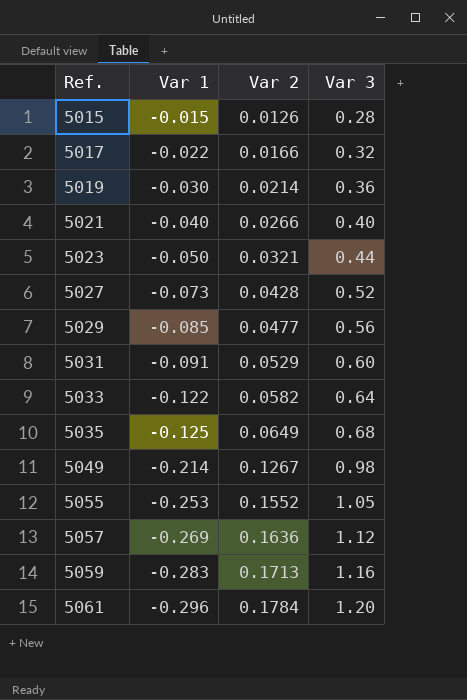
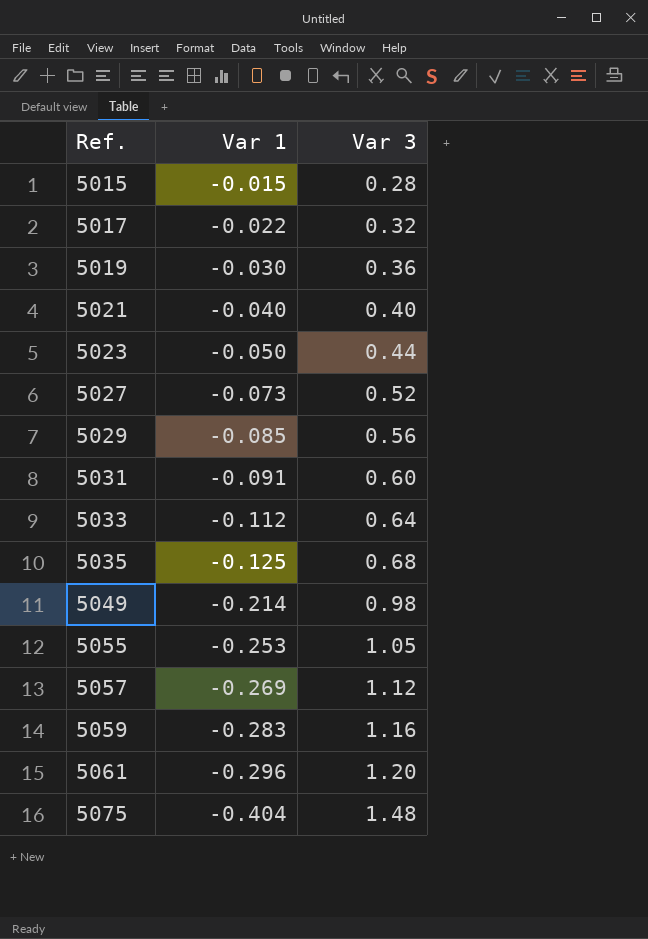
column Var 2 | position: 3 -> none
5033 | Var 1: -0.122 -> -0.112
row 5075: none -> -0.404 | 1.48

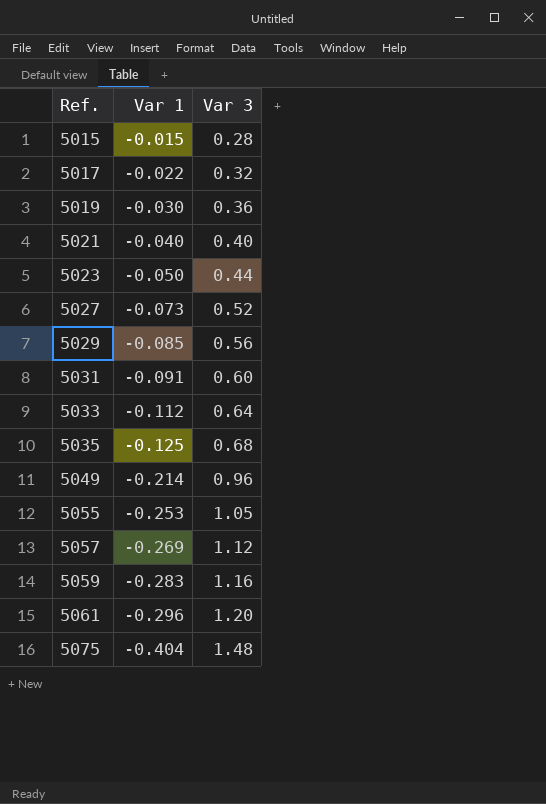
5049 | Var 3: 0.98 -> 0.96

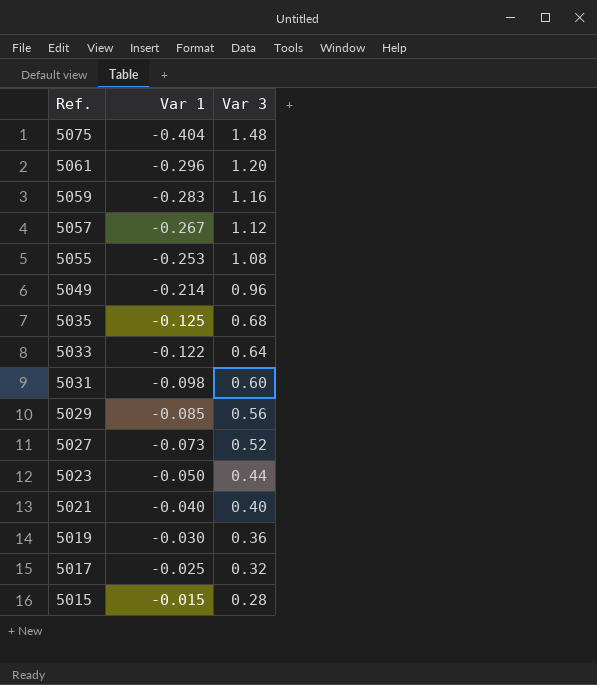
row order: Ref. ascending -> Ref. descending
5057 | Var 1: -0.269 -> -0.267
5055 | Var 3: 1.05 -> 1.08
5033 | Var 1: -0.112 -> -0.122
5031 | Var 1: -0.091 -> -0.098
5017 | Var 1: -0.022 -> -0.025

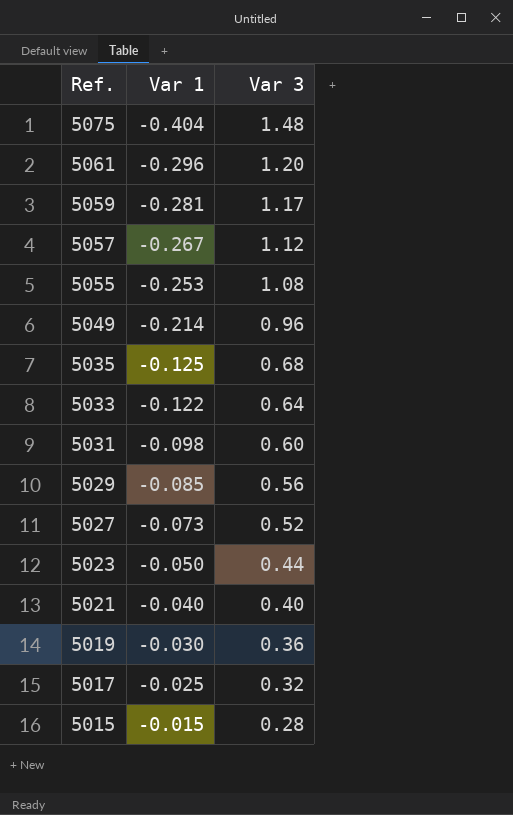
5059 | Var 1: -0.283 -> -0.281
5059 | Var 3: 1.16 -> 1.17

